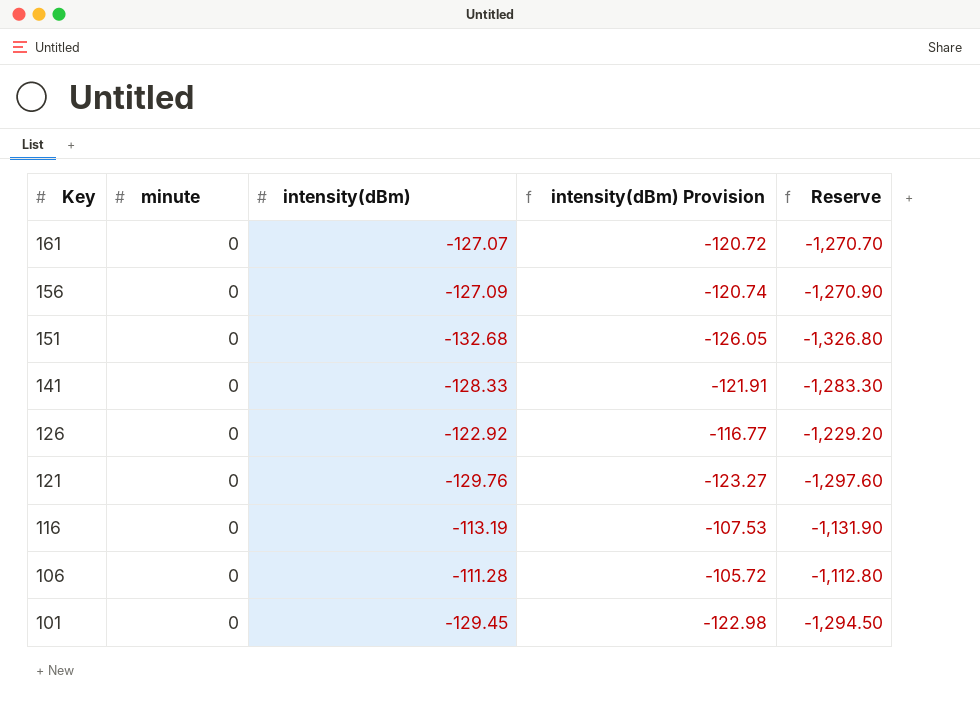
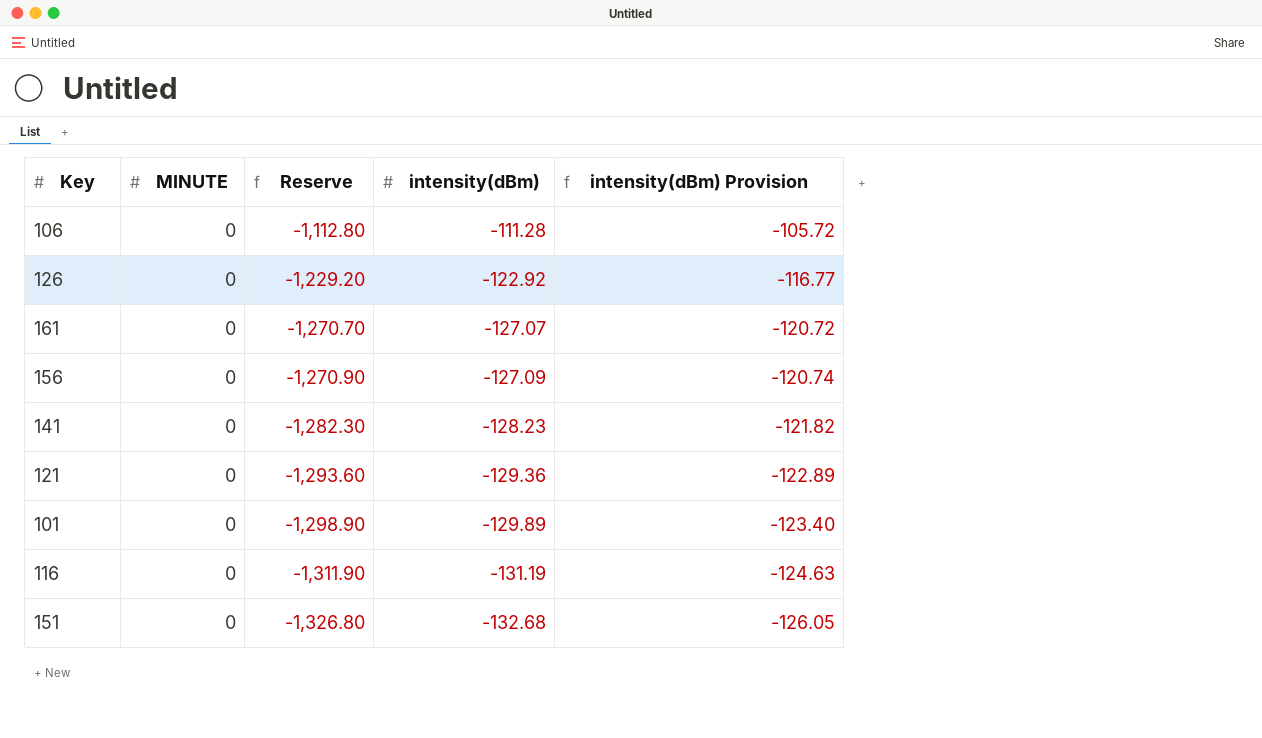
row order: Key descending -> Reserve descending
column name: minute -> MINUTE
column Reserve | position: 5 -> 3
141 | Reserve: -1,283.30 -> -1,282.30
141 | intensity(dBm): -128.33 -> -128.23
141 | intensity(dBm) Provision: -121.91 -> -121.82
121 | Reserve: -1,297.60 -> -1,293.60
121 | intensity(dBm): -129.76 -> -129.36
121 | intensity(dBm) Provision: -123.27 -> -122.89
101 | Reserve: -1,294.50 -> -1,298.90
101 | intensity(dBm): -129.45 -> -129.89
101 | intensity(dBm) Provision: -122.98 -> -123.40
116 | Reserve: -1,131.90 -> -1,311.90
116 | intensity(dBm): -113.19 -> -131.19
116 | intensity(dBm) Provision: -107.53 -> -124.63

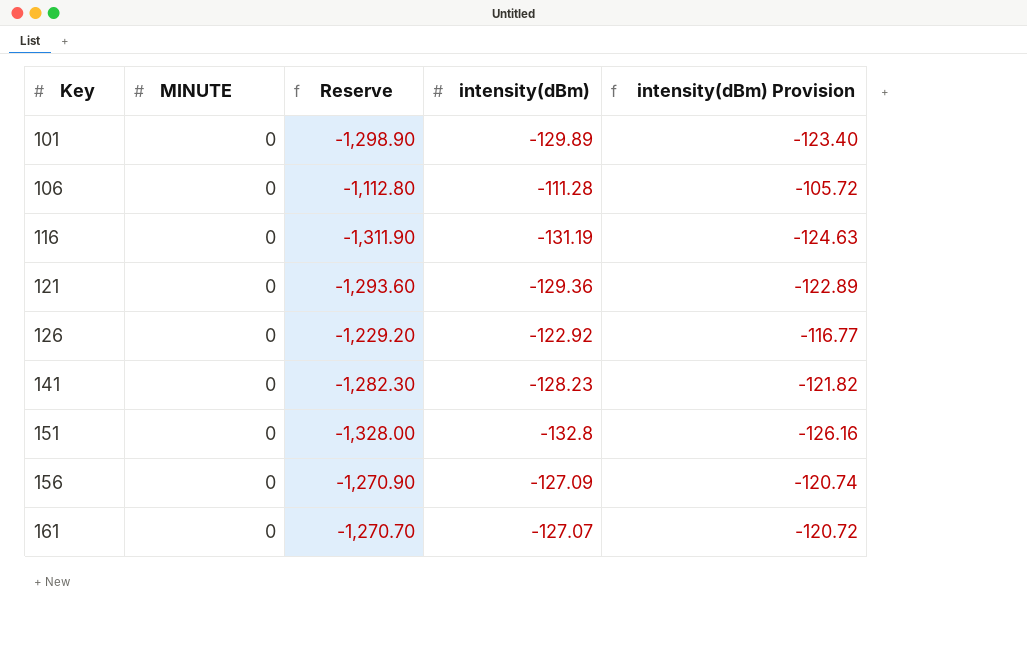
row order: Reserve descending -> Key ascending
151 | Reserve: -1,326.80 -> -1,328.00
151 | intensity(dBm): -132.68 -> -132.8
151 | intensity(dBm) Provision: -126.05 -> -126.16

